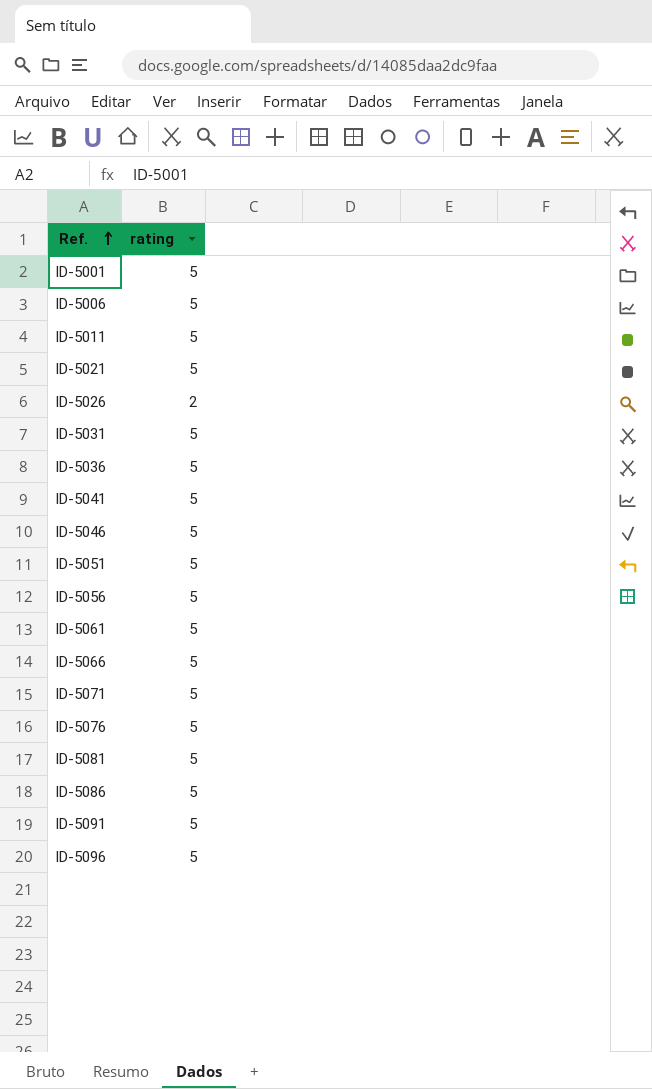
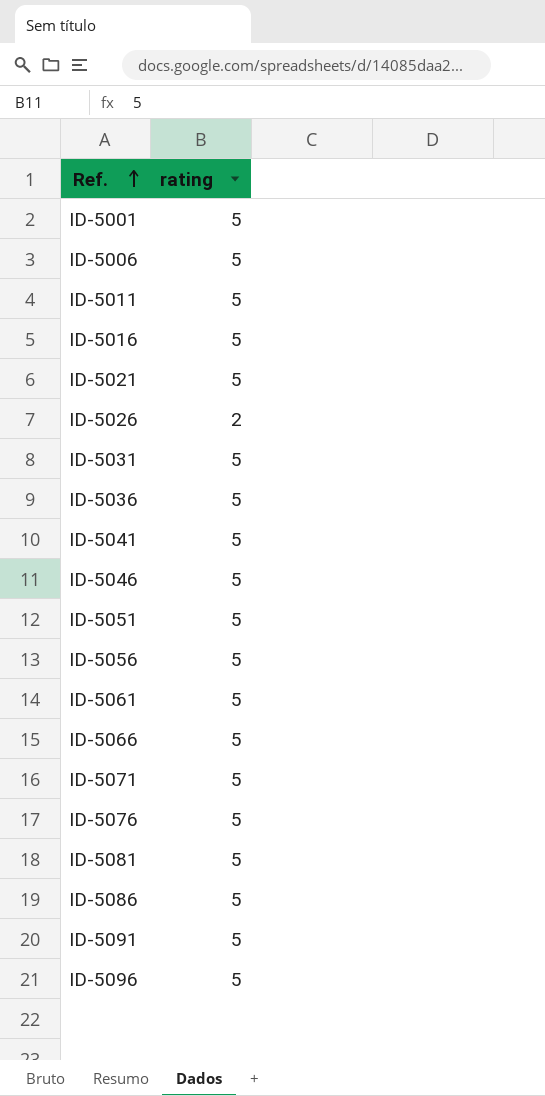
row ID-5016: none -> 5

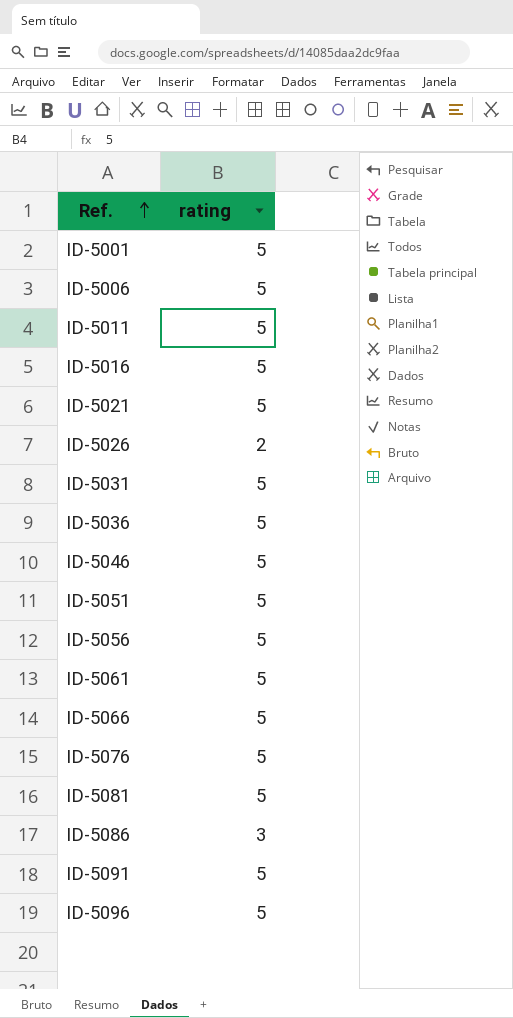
row ID-5041: 5 -> none
row ID-5071: 5 -> none
ID-5086 | rating: 5 -> 3

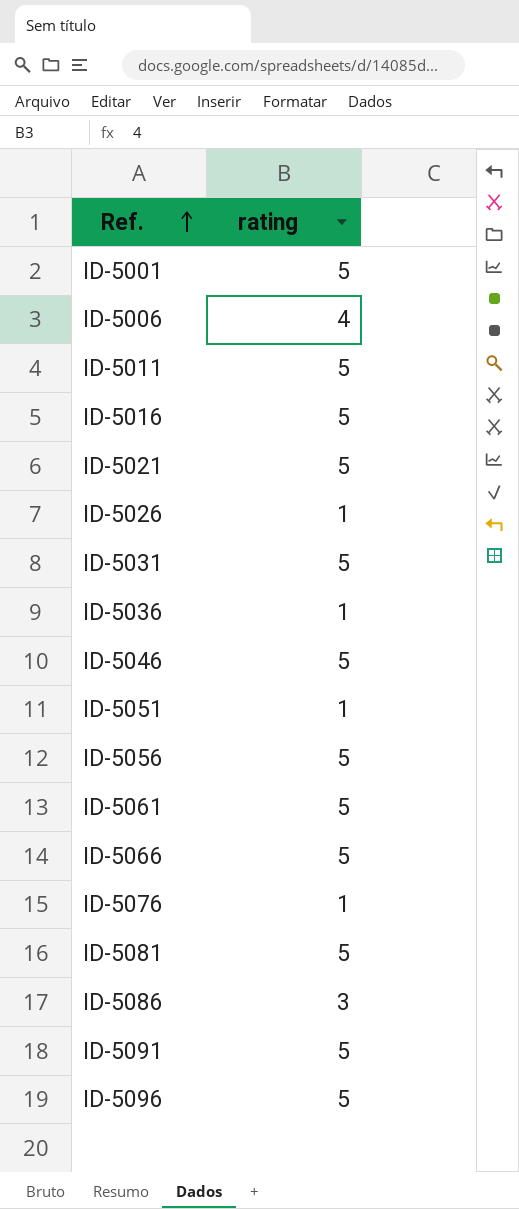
ID-5006 | rating: 5 -> 4
ID-5026 | rating: 2 -> 1
ID-5036 | rating: 5 -> 1
ID-5051 | rating: 5 -> 1
ID-5076 | rating: 5 -> 1

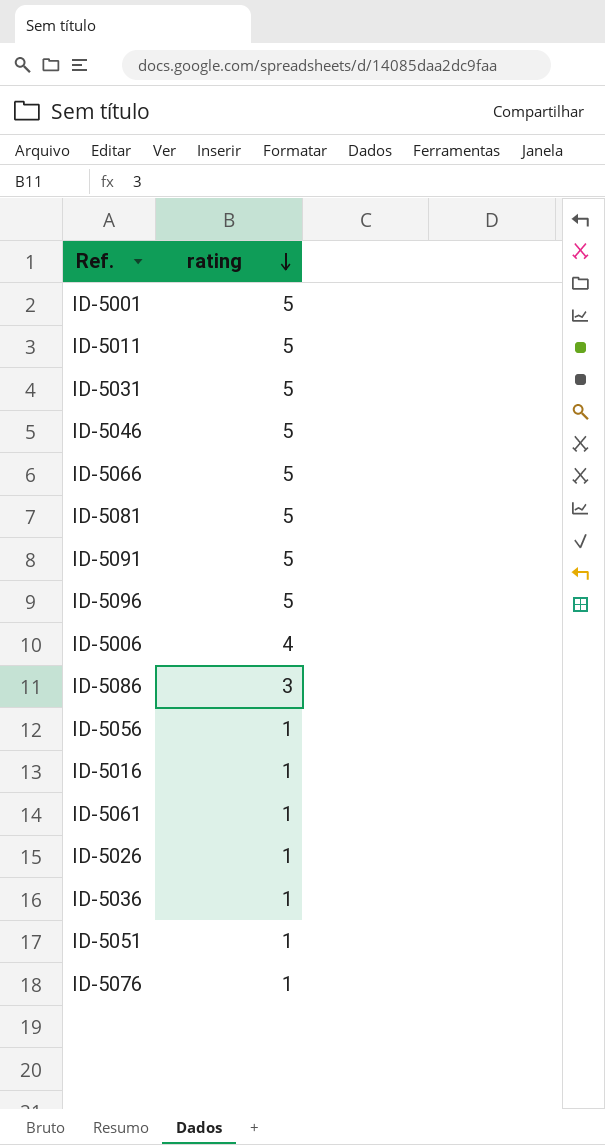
row order: Ref. ascending -> rating descending
row ID-5021: 5 -> none
ID-5056 | rating: 5 -> 1
ID-5016 | rating: 5 -> 1
ID-5061 | rating: 5 -> 1

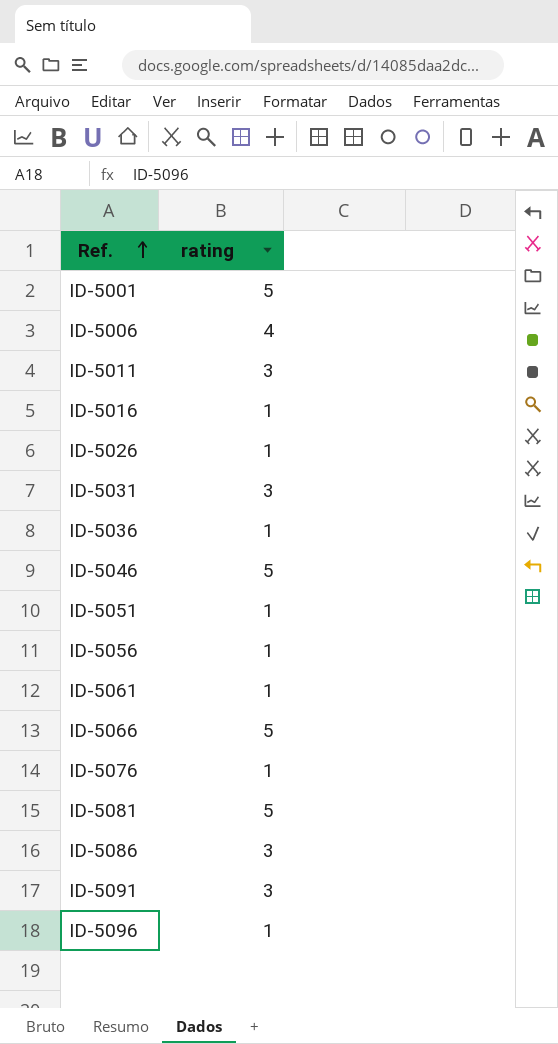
row order: rating descending -> Ref. ascending
ID-5011 | rating: 5 -> 3
ID-5031 | rating: 5 -> 3
ID-5091 | rating: 5 -> 3
ID-5096 | rating: 5 -> 1

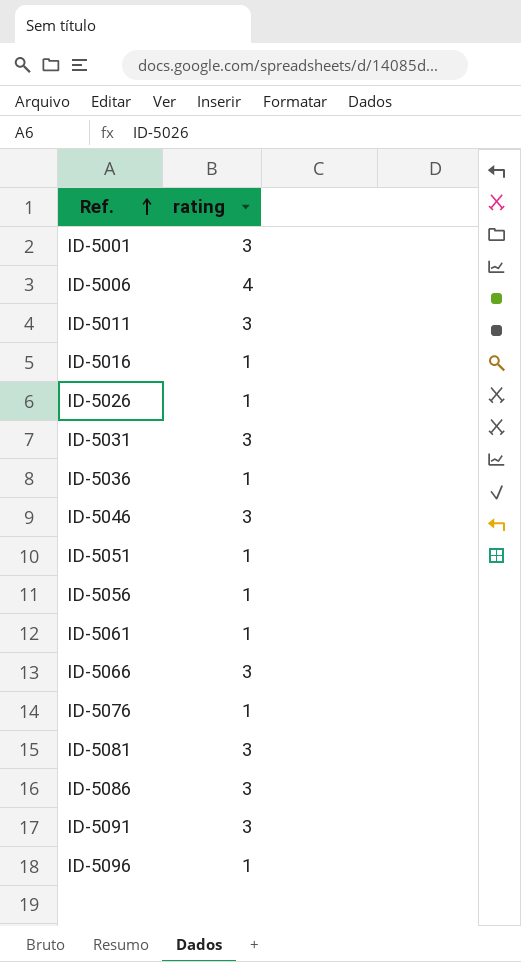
ID-5001 | rating: 5 -> 3
ID-5046 | rating: 5 -> 3
ID-5066 | rating: 5 -> 3
ID-5081 | rating: 5 -> 3

